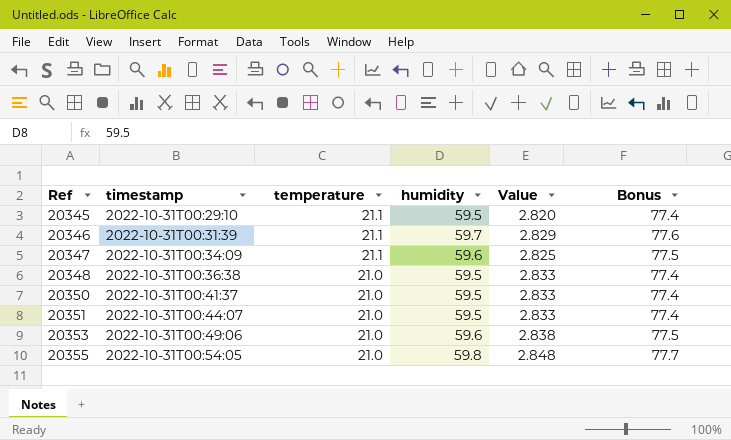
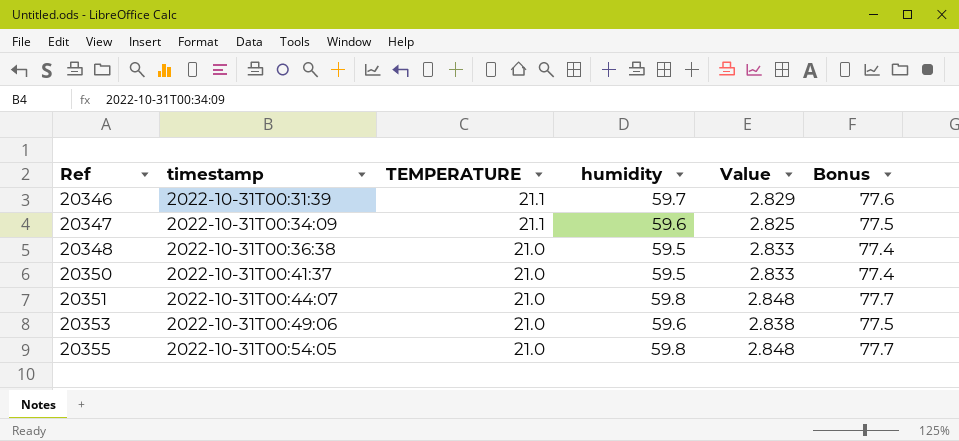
column name: temperature -> TEMPERATURE
row 20345: 2022-10-31T00:29:10 | 21.1 | 59.5 | 2.820 | 77.4 -> none
20351 | humidity: 59.5 -> 59.8
20351 | Value: 2.833 -> 2.848
20351 | Bonus: 77.4 -> 77.7

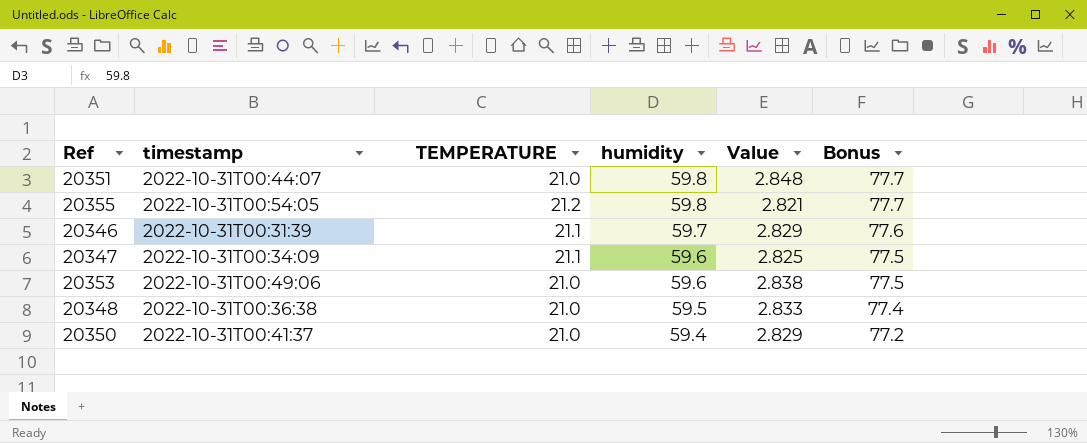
row order: Ref ascending -> humidity descending
20355 | TEMPERATURE: 21.0 -> 21.2
20355 | Value: 2.848 -> 2.821
20350 | humidity: 59.5 -> 59.4
20350 | Value: 2.833 -> 2.829
20350 | Bonus: 77.4 -> 77.2

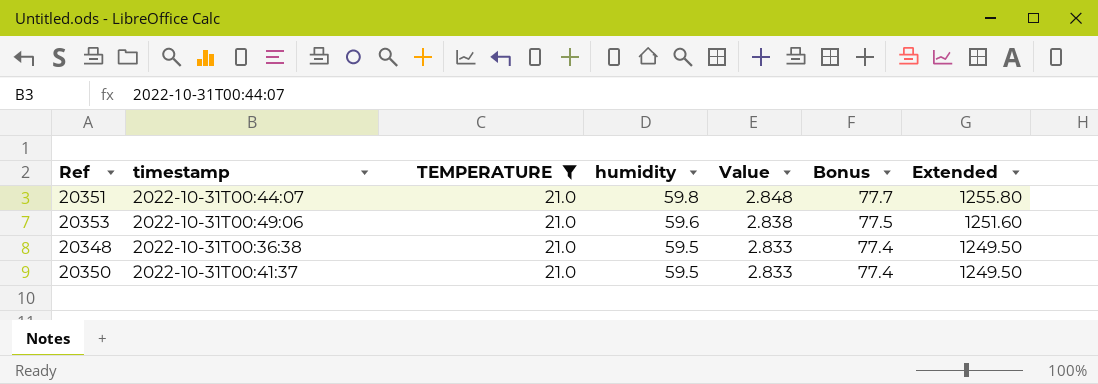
filter: none -> TEMPERATURE = 21.0
column Extended | formula: none -> [TEMPERATURE] * [humidity]
20350 | humidity: 59.4 -> 59.5
20350 | Value: 2.829 -> 2.833
20350 | Bonus: 77.2 -> 77.4

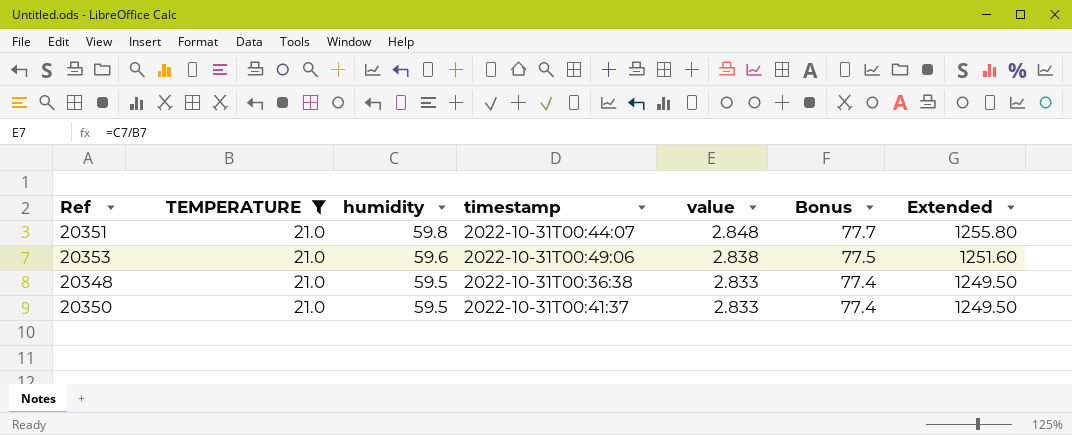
column timestamp | position: 2 -> 4
column name: Value -> value

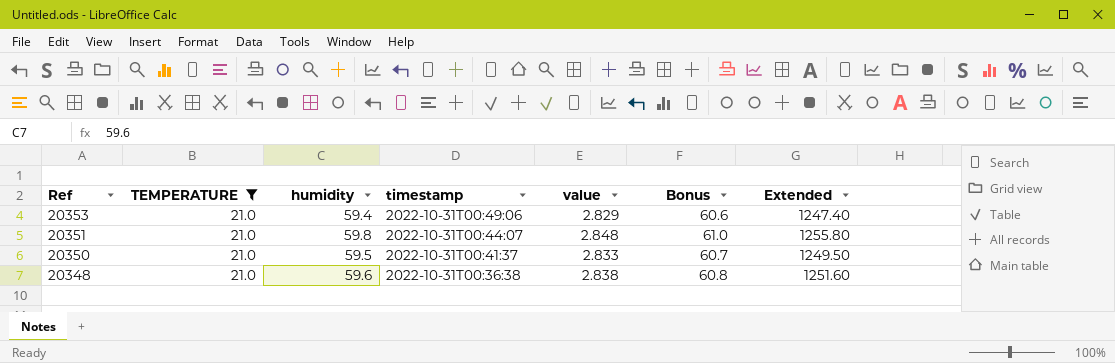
row order: humidity descending -> Ref descending
column Bonus | formula: [humidity] * 1.3 -> [humidity] * 1.02
20353 | humidity: 59.6 -> 59.4
20353 | value: 2.838 -> 2.829
20353 | Extended: 1251.60 -> 1247.40
20348 | humidity: 59.5 -> 59.6
20348 | value: 2.833 -> 2.838
20348 | Extended: 1249.50 -> 1251.60

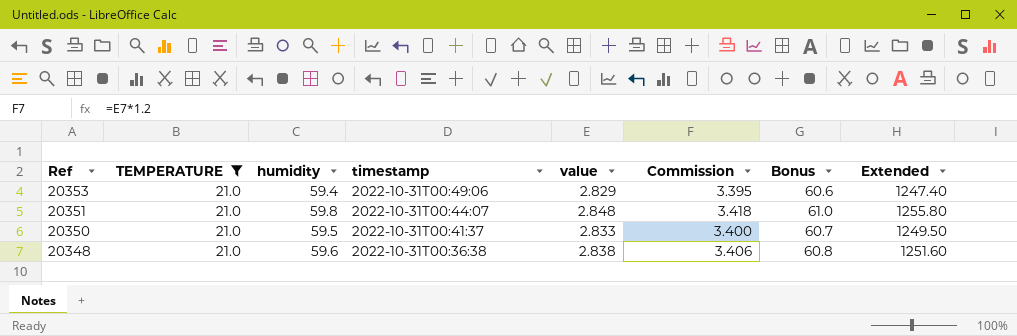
column Commission | formula: none -> [value] * 1.2

